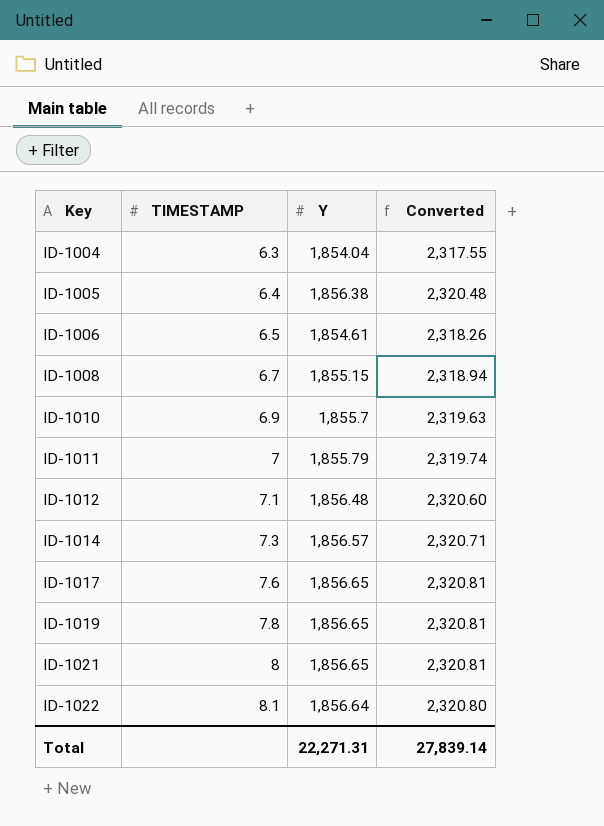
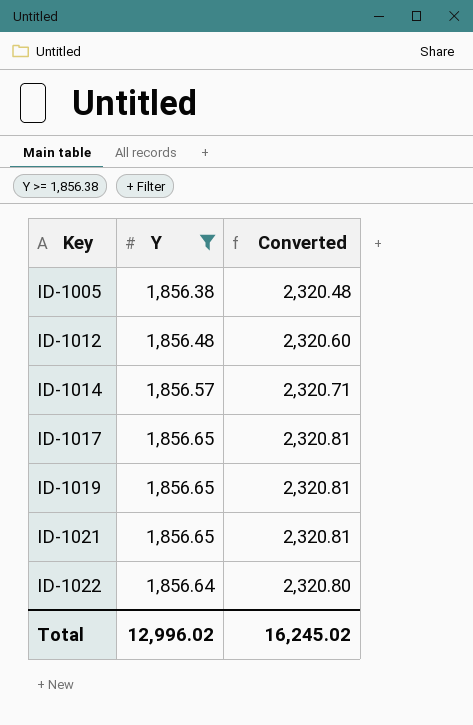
filter: none -> Y >= 1,856.38
column TIMESTAMP | position: 2 -> none
Total | Y: 22,271.31 -> 12,996.02
Total | Converted: 27,839.14 -> 16,245.02

